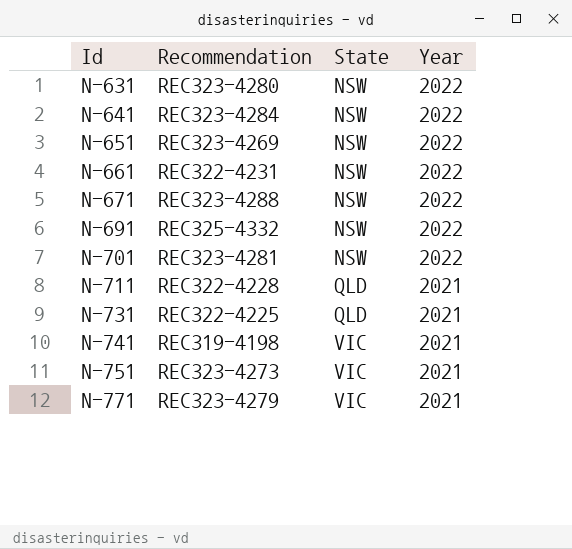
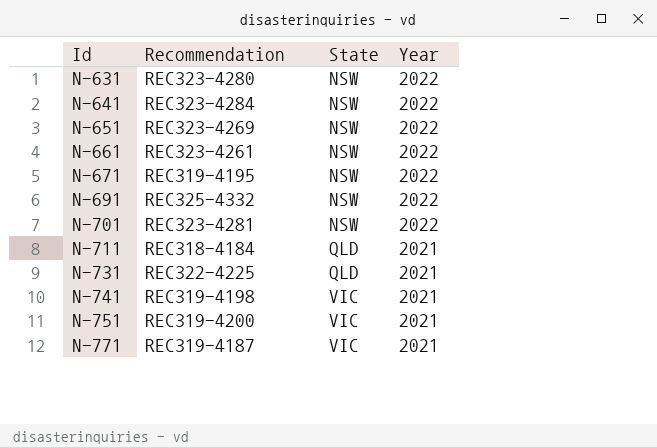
N-661 | Recommendation: REC322-4231 -> REC323-4261
N-671 | Recommendation: REC323-4288 -> REC319-4195
N-711 | Recommendation: REC322-4228 -> REC318-4184
N-751 | Recommendation: REC323-4273 -> REC319-4200
N-771 | Recommendation: REC323-4279 -> REC319-4187

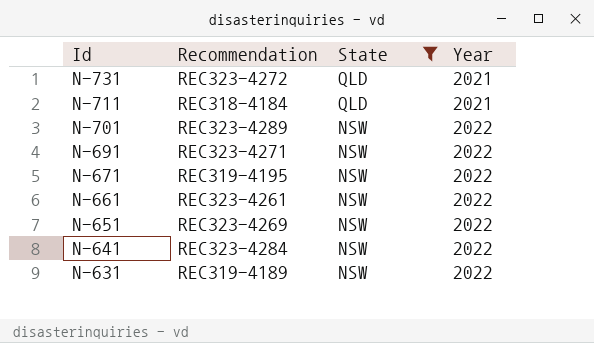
filter: none -> State != VIC
row order: Id ascending -> Id descending
N-731 | Recommendation: REC322-4225 -> REC323-4272
N-701 | Recommendation: REC323-4281 -> REC323-4289
N-691 | Recommendation: REC325-4332 -> REC323-4271
N-631 | Recommendation: REC323-4280 -> REC319-4189

